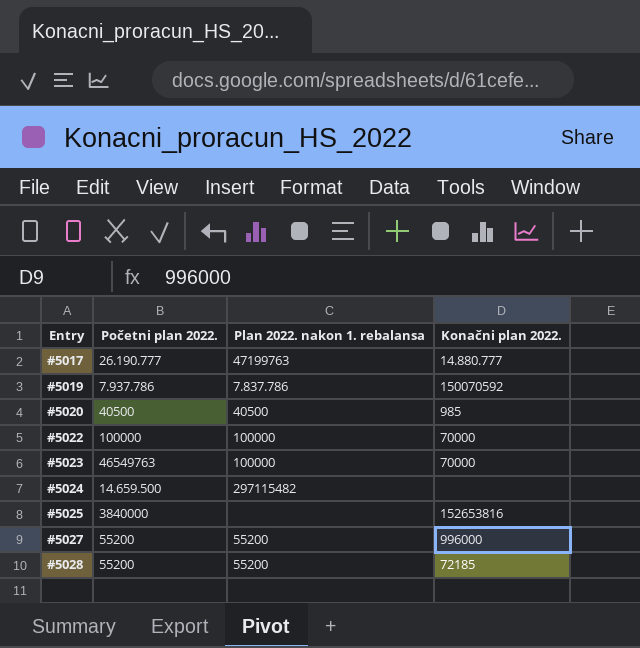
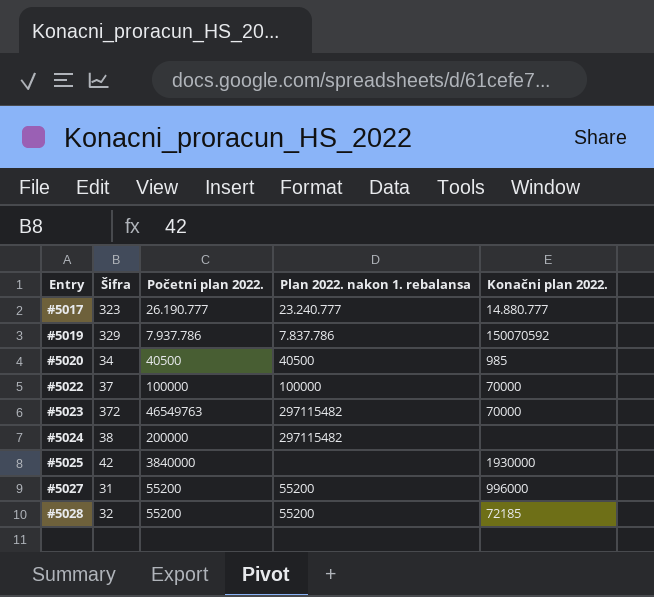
column Šifra | position: none -> 2
#5017 | Plan 2022. nakon 1. rebalansa: 47199763 -> 23.240.777
#5023 | Plan 2022. nakon 1. rebalansa: 100000 -> 297115482
#5024 | Početni plan 2022.: 14.659.500 -> 200000
#5025 | Konačni plan 2022.: 152653816 -> 1930000

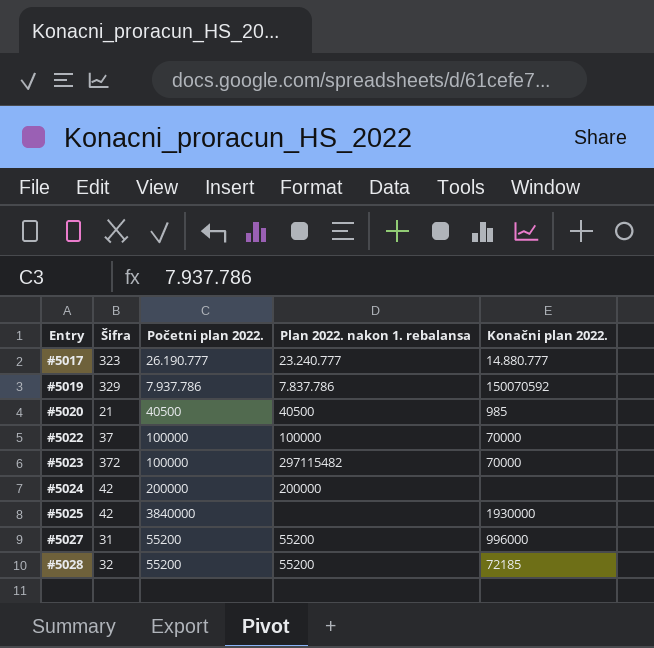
#5020 | Šifra: 34 -> 21
#5023 | Početni plan 2022.: 46549763 -> 100000
#5024 | Šifra: 38 -> 42
#5024 | Plan 2022. nakon 1. rebalansa: 297115482 -> 200000

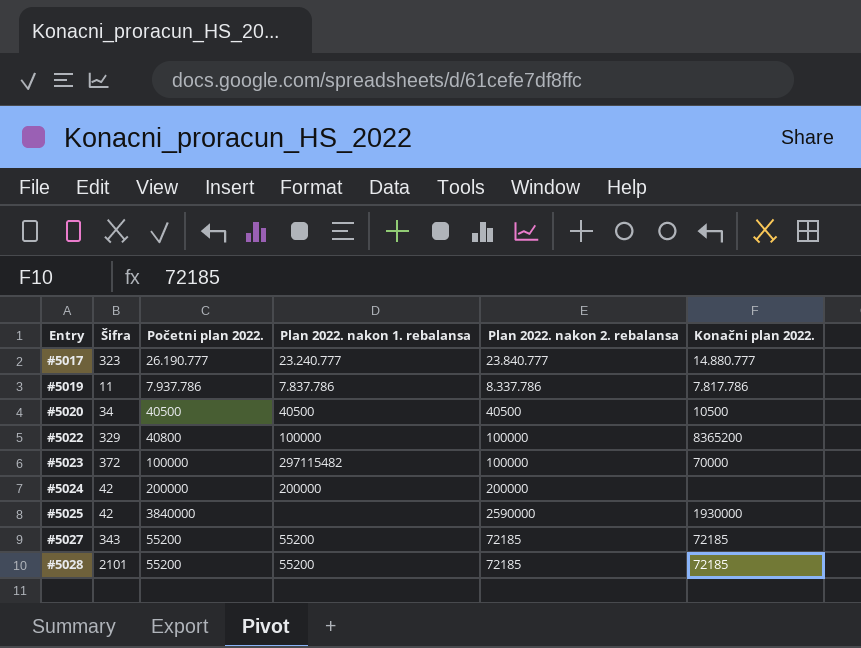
column Plan 2022. nakon 2. rebalansa | position: none -> 5
#5019 | Šifra: 329 -> 11
#5019 | Konačni plan 2022.: 150070592 -> 7.817.786
#5020 | Šifra: 21 -> 34
#5020 | Konačni plan 2022.: 985 -> 10500
#5022 | Šifra: 37 -> 329
#5022 | Početni plan 2022.: 100000 -> 40800
#5022 | Konačni plan 2022.: 70000 -> 8365200
#5027 | Šifra: 31 -> 343
#5027 | Konačni plan 2022.: 996000 -> 72185
#5028 | Šifra: 32 -> 2101

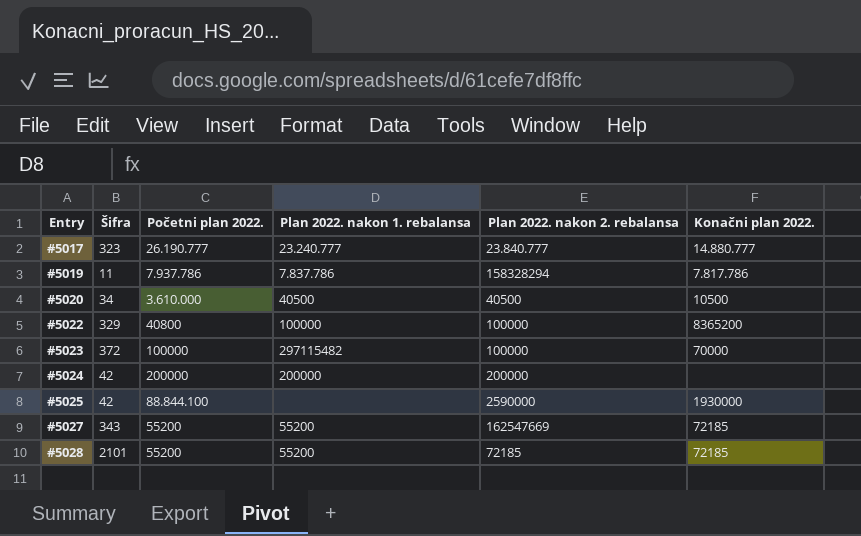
#5019 | Plan 2022. nakon 2. rebalansa: 8.337.786 -> 158328294
#5020 | Početni plan 2022.: 40500 -> 3.610.000
#5025 | Početni plan 2022.: 3840000 -> 88.844.100
#5027 | Plan 2022. nakon 2. rebalansa: 72185 -> 162547669

